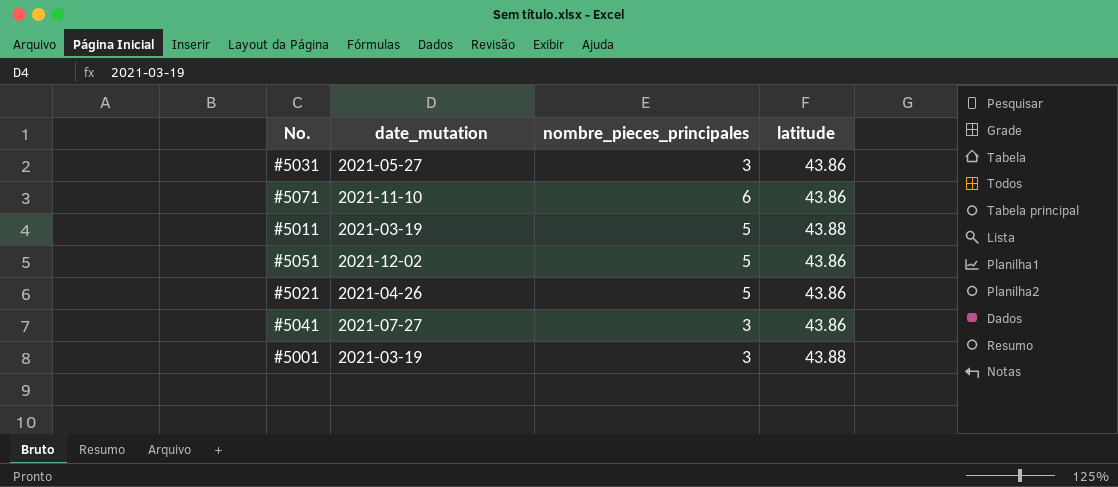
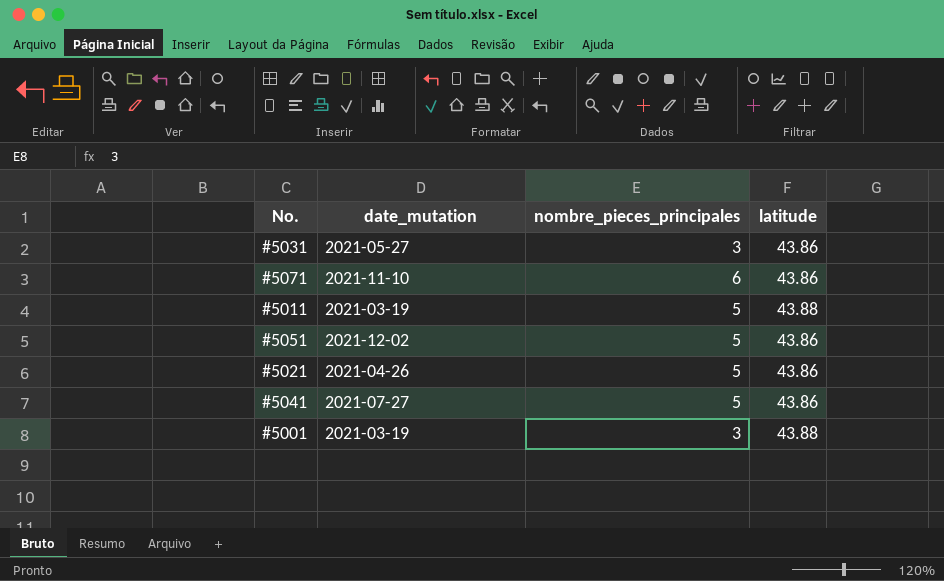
#5041 | nombre_pieces_principales: 3 -> 5

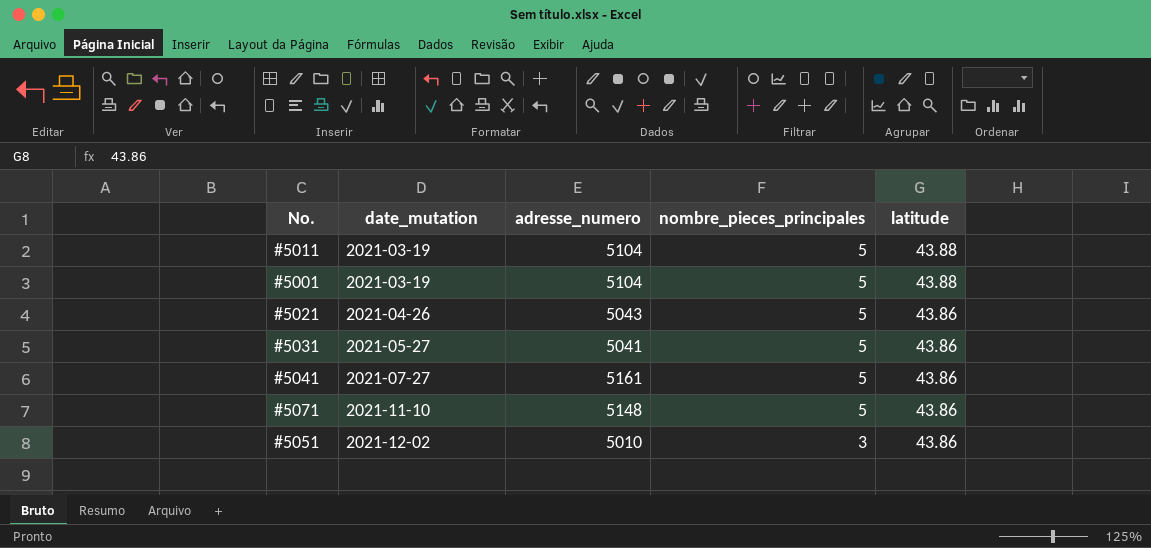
row order: none -> date_mutation ascending
column adresse_numero | position: none -> 3
#5001 | nombre_pieces_principales: 3 -> 5
#5031 | nombre_pieces_principales: 3 -> 5
#5071 | nombre_pieces_principales: 6 -> 5
#5051 | nombre_pieces_principales: 5 -> 3

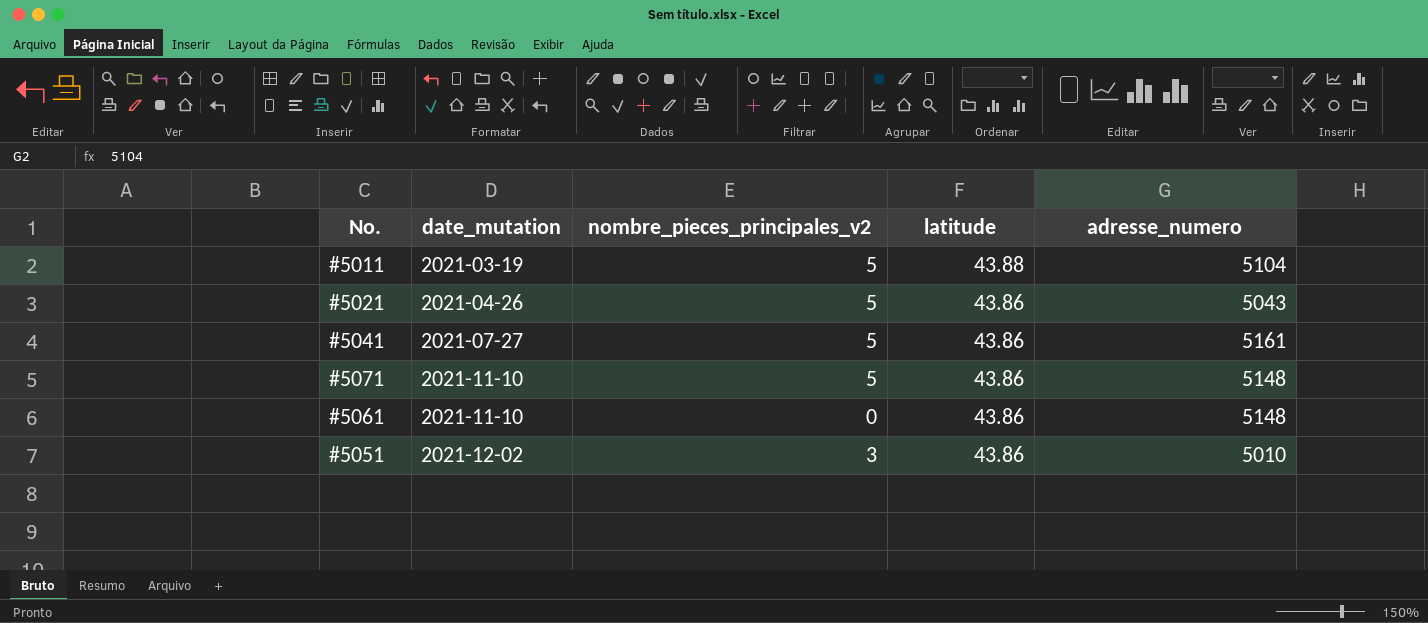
column name: nombre_pieces_principales -> nombre_pieces_principales_v2
column adresse_numero | position: 3 -> 5
row #5001: 2021-03-19 | 5104 | 5 | 43.88 -> none
row #5031: 2021-05-27 | 5041 | 5 | 43.86 -> none
row #5061: none -> 2021-11-10 | 0 | 43.86 | 5148

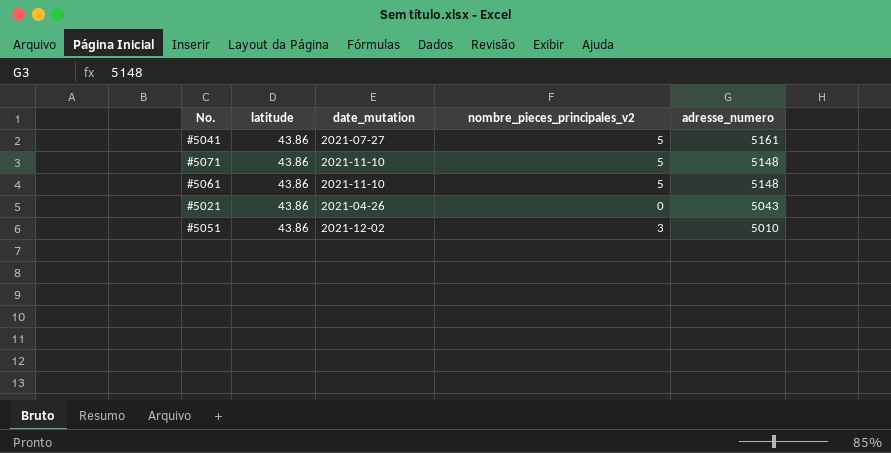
row order: date_mutation ascending -> adresse_numero descending
column latitude | position: 4 -> 2
row #5011: 2021-03-19 | 5 | 43.88 | 5104 -> none
#5061 | nombre_pieces_principales_v2: 0 -> 5
#5021 | nombre_pieces_principales_v2: 5 -> 0

